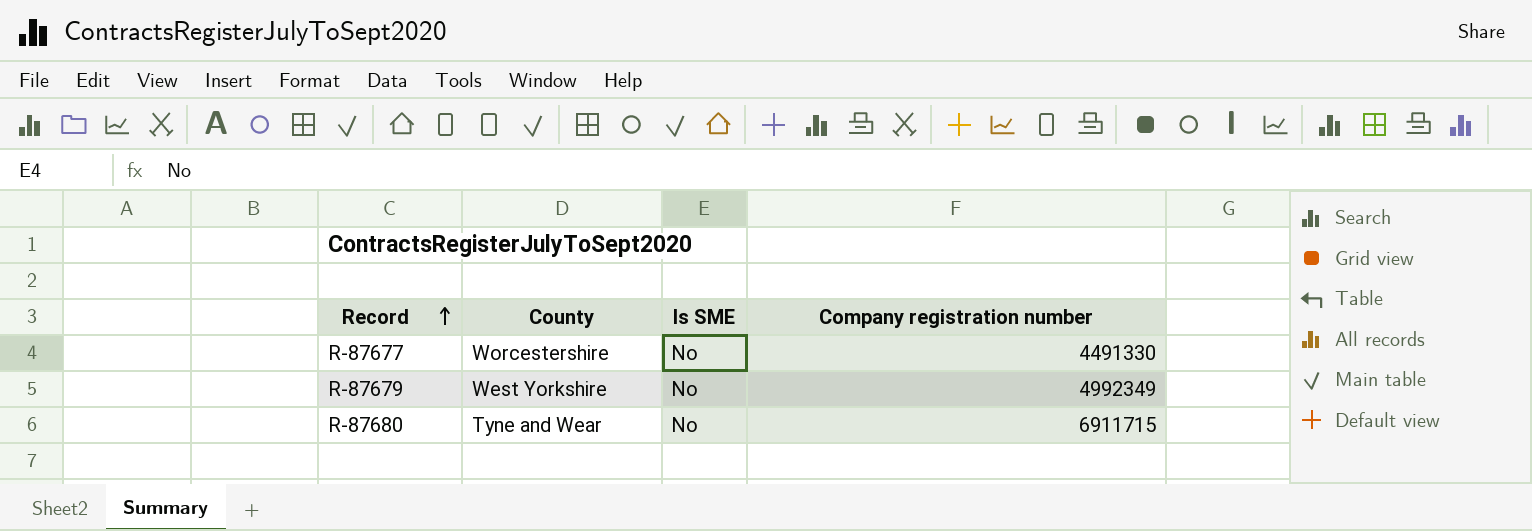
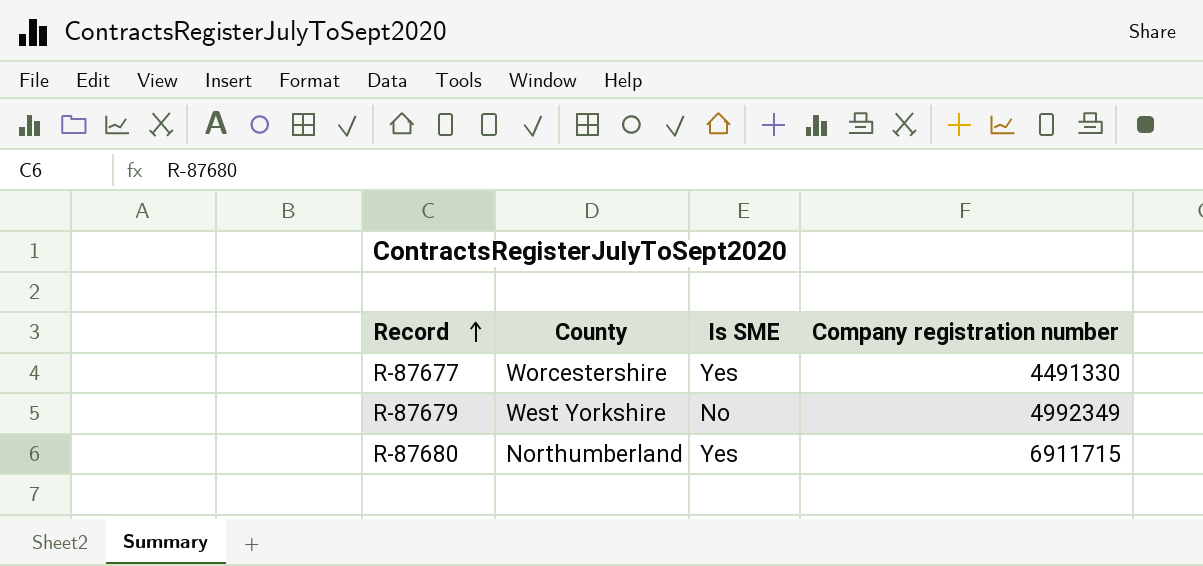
R-87677 | Is SME: No -> Yes
R-87680 | County: Tyne and Wear -> Northumberland
R-87680 | Is SME: No -> Yes

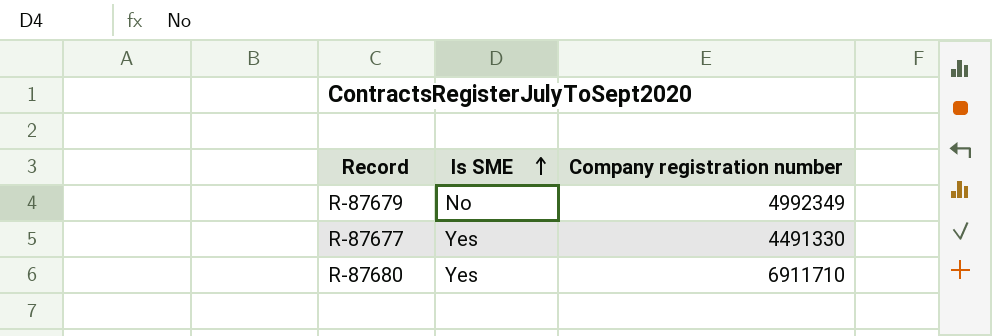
row order: Record ascending -> Is SME ascending
column County | position: 2 -> none
R-87680 | Company registration number: 6911715 -> 6911710

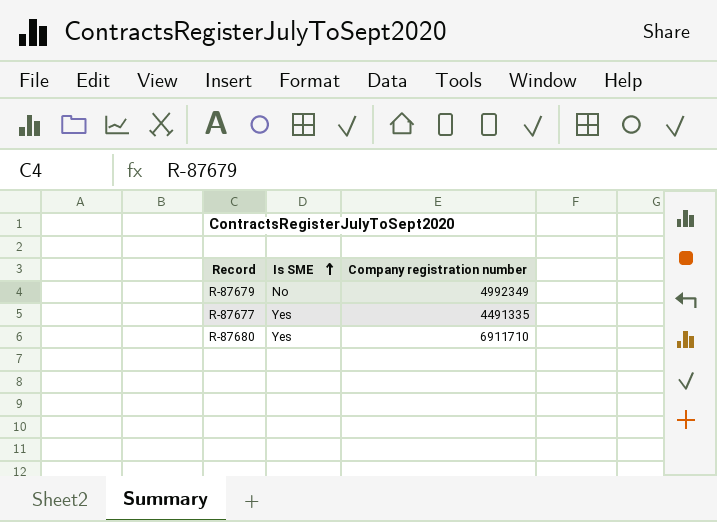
R-87677 | Company registration number: 4491330 -> 4491335

